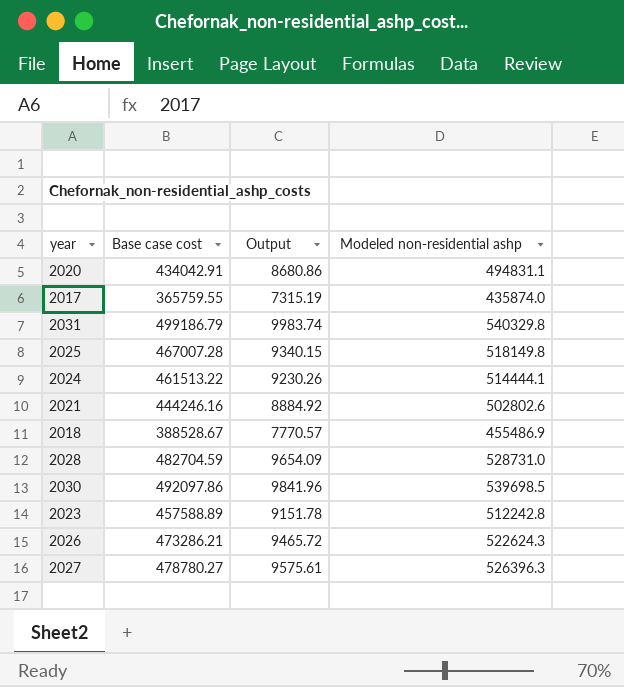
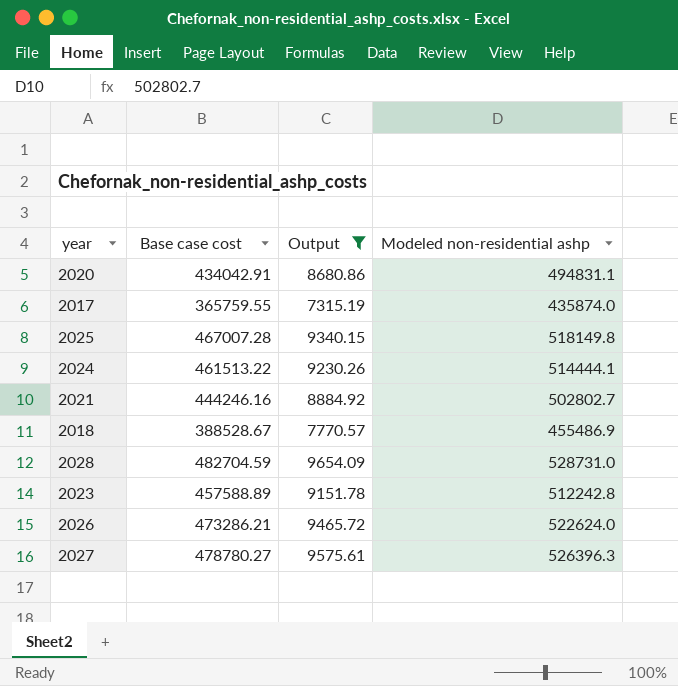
filter: none -> Output <= 9654.09
2021 | Modeled non-residential ashp: 502802.6 -> 502802.7
2026 | Modeled non-residential ashp: 522624.3 -> 522624.0

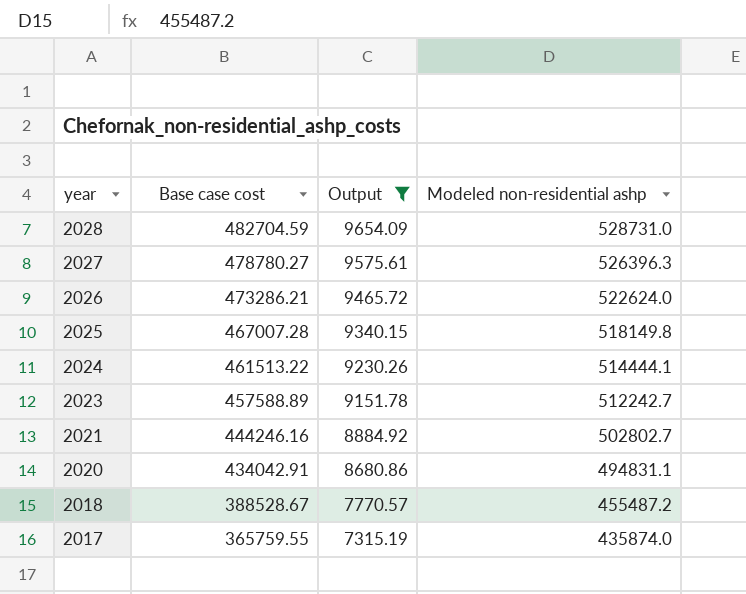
row order: none -> year descending
2023 | Modeled non-residential ashp: 512242.8 -> 512242.7
2018 | Modeled non-residential ashp: 455486.9 -> 455487.2

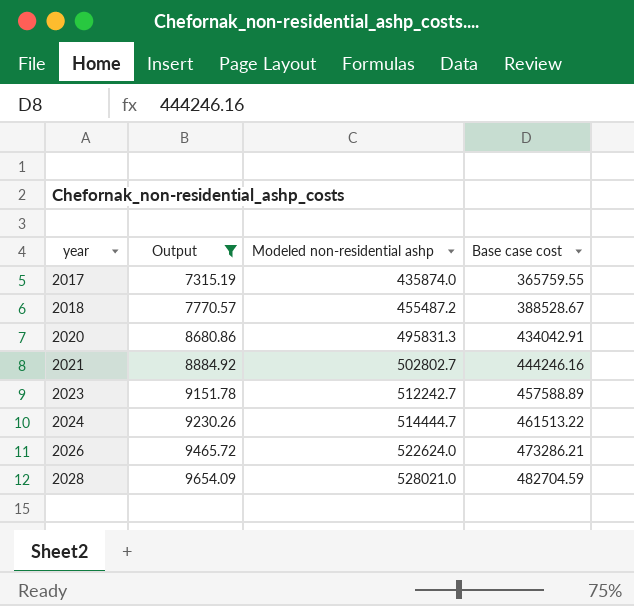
row order: year descending -> year ascending
column Base case cost | position: 2 -> 4
row 2027: 478780.27 | 9575.61 | 526396.3 -> none
row 2025: 467007.28 | 9340.15 | 518149.8 -> none
2020 | Modeled non-residential ashp: 494831.1 -> 495831.3
2024 | Modeled non-residential ashp: 514444.1 -> 514444.7
2028 | Modeled non-residential ashp: 528731.0 -> 528021.0

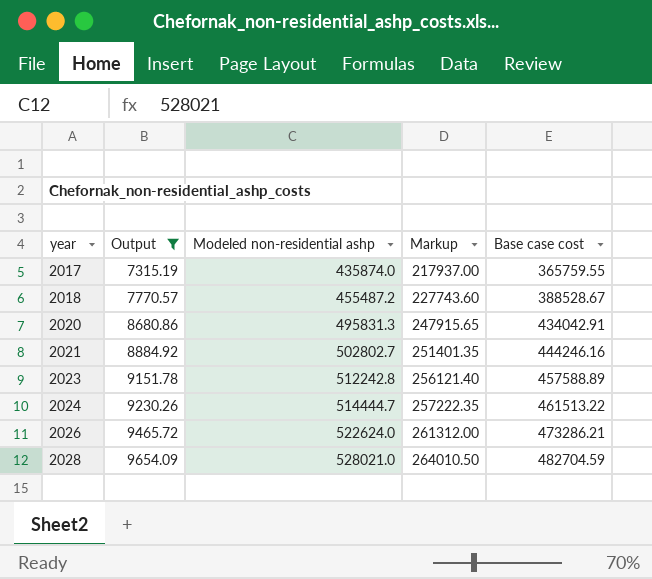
column Markup | formula: none -> [Modeled non-residential ashp] * 0.5
2023 | Modeled non-residential ashp: 512242.7 -> 512242.8

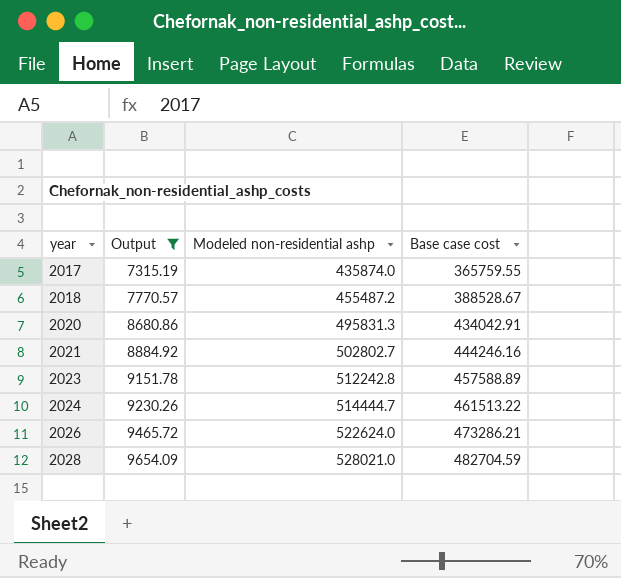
column Markup | formula: [Modeled non-residential ashp] * 0.5 -> none

